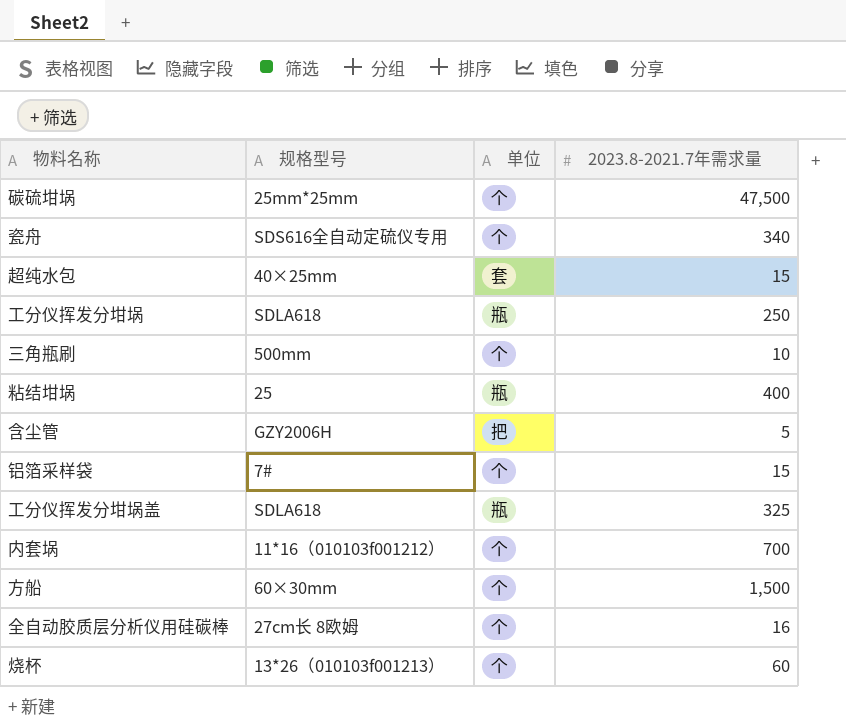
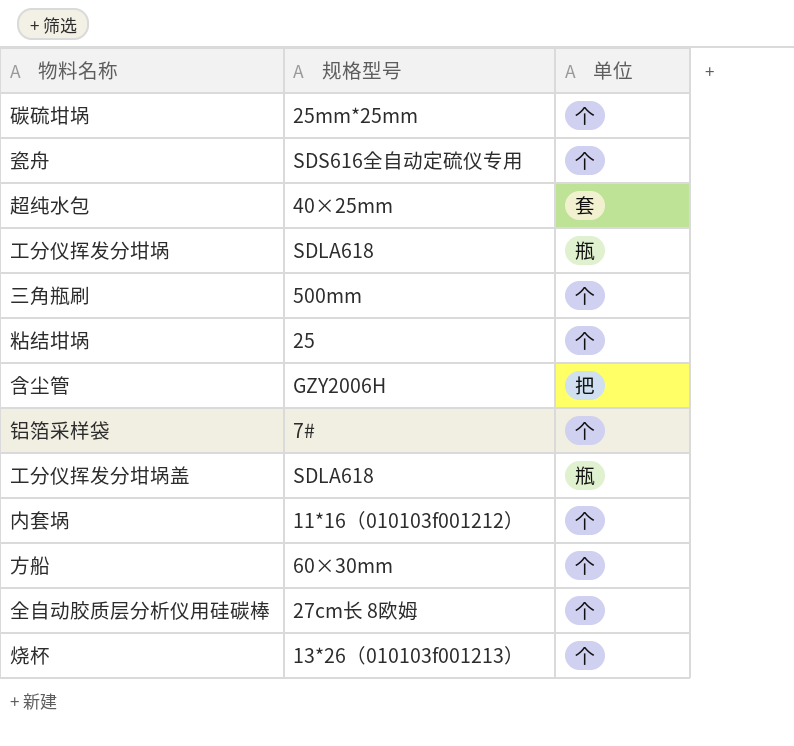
column 2023.8-2021.7年需求量 | position: 4 -> none
粘结坩埚 | 单位: 瓶 -> 个

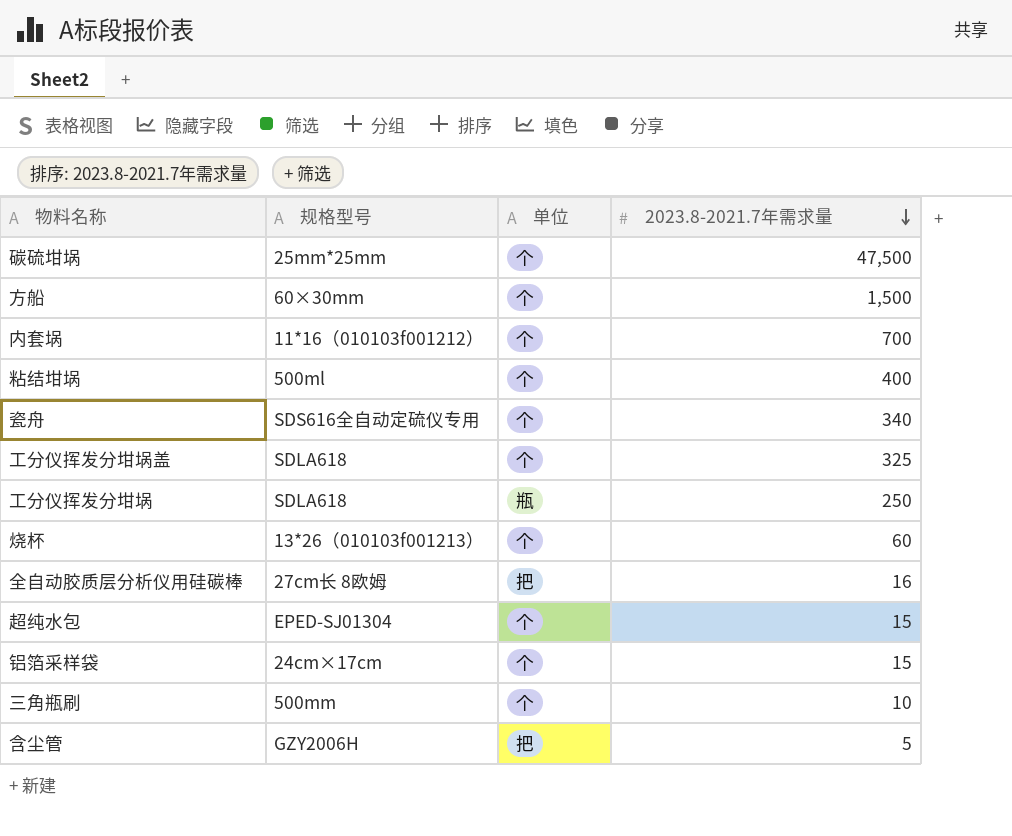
row order: none -> 2023.8-2021.7年需求量 descending
column 2023.8-2021.7年需求量 | position: none -> 4
粘结坩埚 | 规格型号: 25 -> 500ml
工分仪挥发分坩埚盖 | 单位: 瓶 -> 个
全自动胶质层分析仪用硅碳棒 | 单位: 个 -> 把
超纯水包 | 规格型号: 40×25mm -> EPED-SJ01304
超纯水包 | 单位: 套 -> 个
铝箔采样袋 | 规格型号: 7# -> 24cm×17cm

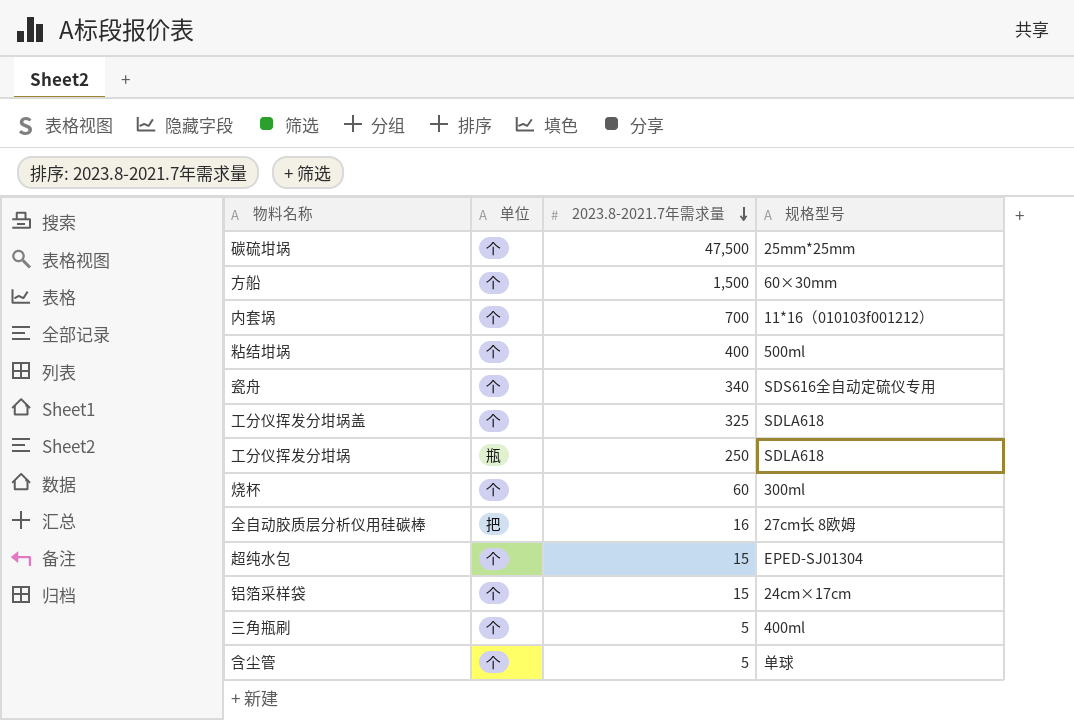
column 规格型号 | position: 2 -> 4
烧杯 | 规格型号: 13*26（010103f001213） -> 300ml
三角瓶刷 | 2023.8-2021.7年需求量: 10 -> 5
三角瓶刷 | 规格型号: 500mm -> 400ml
含尘管 | 单位: 把 -> 个
含尘管 | 规格型号: GZY2006H -> 单球

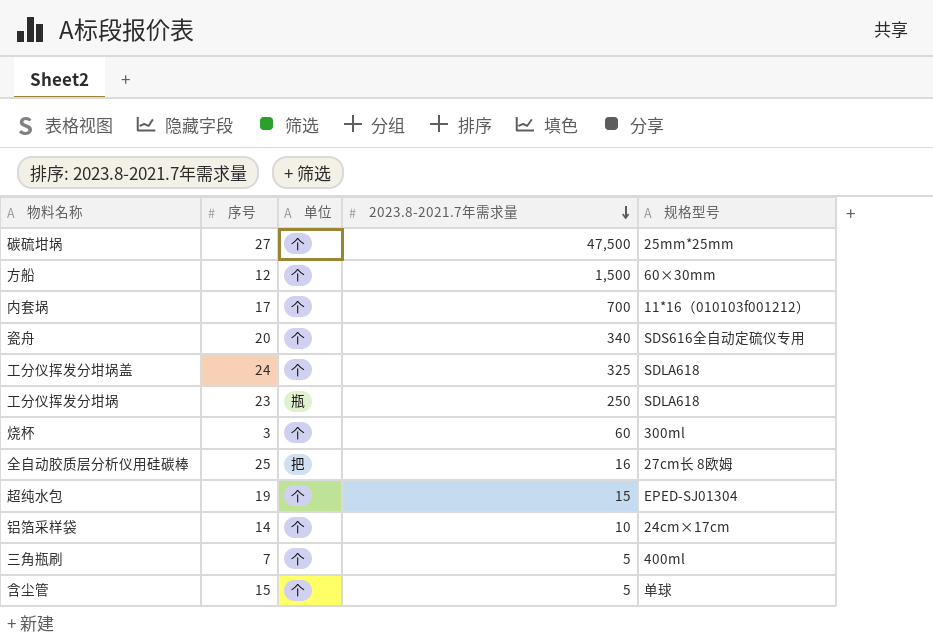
column 序号 | position: none -> 2
row 粘结坩埚: 个 | 400 | 500ml -> none
铝箔采样袋 | 2023.8-2021.7年需求量: 15 -> 10

